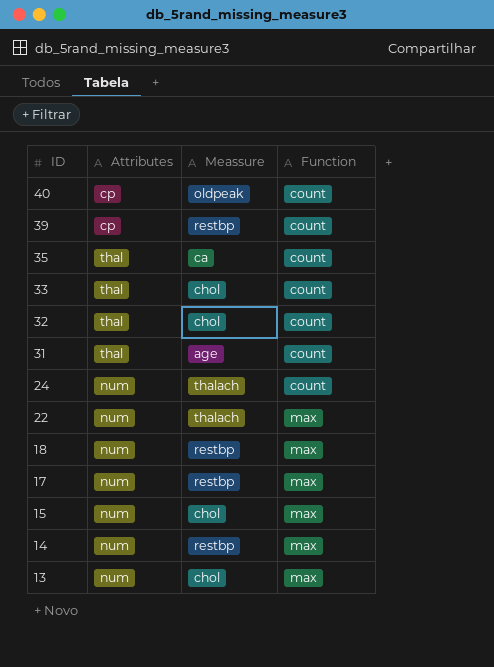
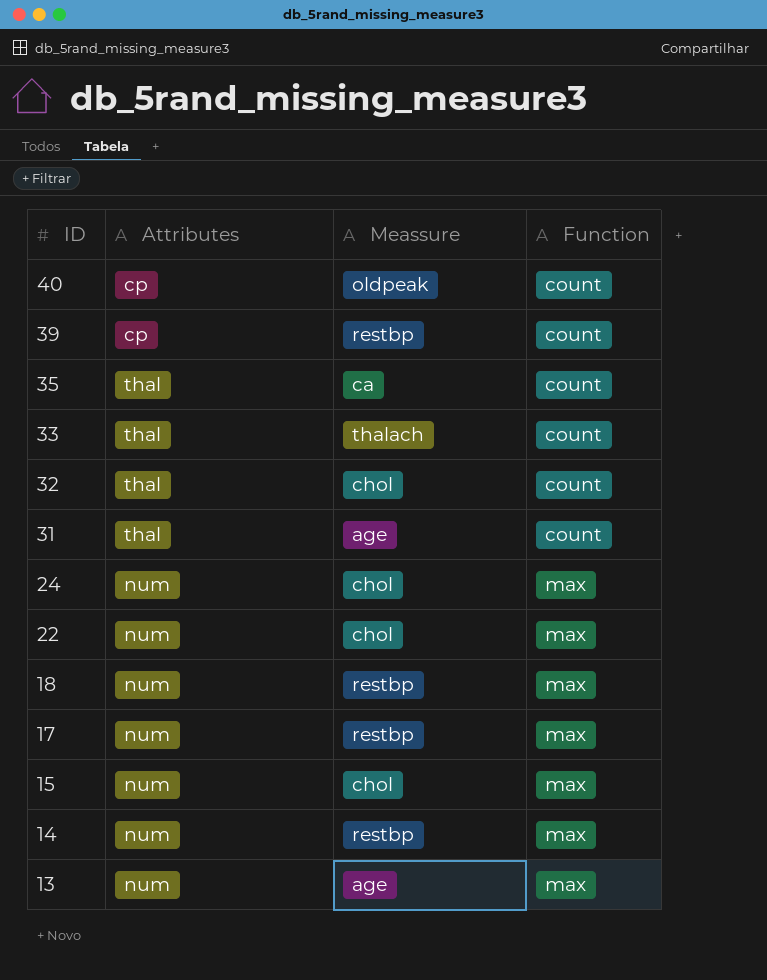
33 | Meassure: chol -> thalach
24 | Meassure: thalach -> chol
24 | Function: count -> max
22 | Meassure: thalach -> chol
13 | Meassure: chol -> age

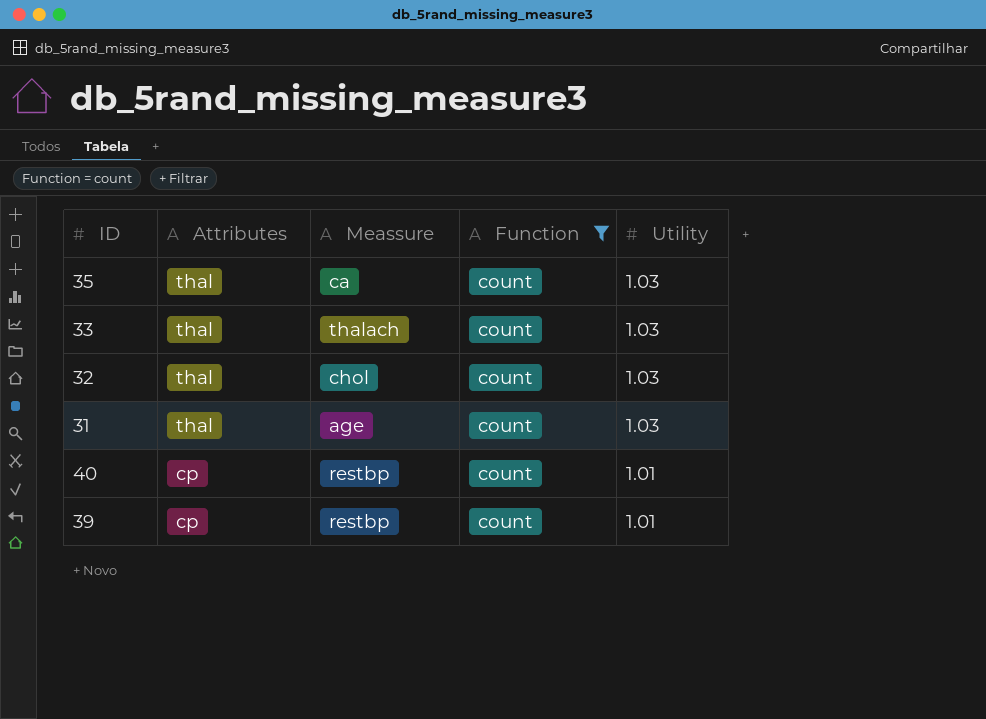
filter: none -> Function = count
row order: ID descending -> Attributes descending
column Utility | position: none -> 5
40 | Meassure: oldpeak -> restbp

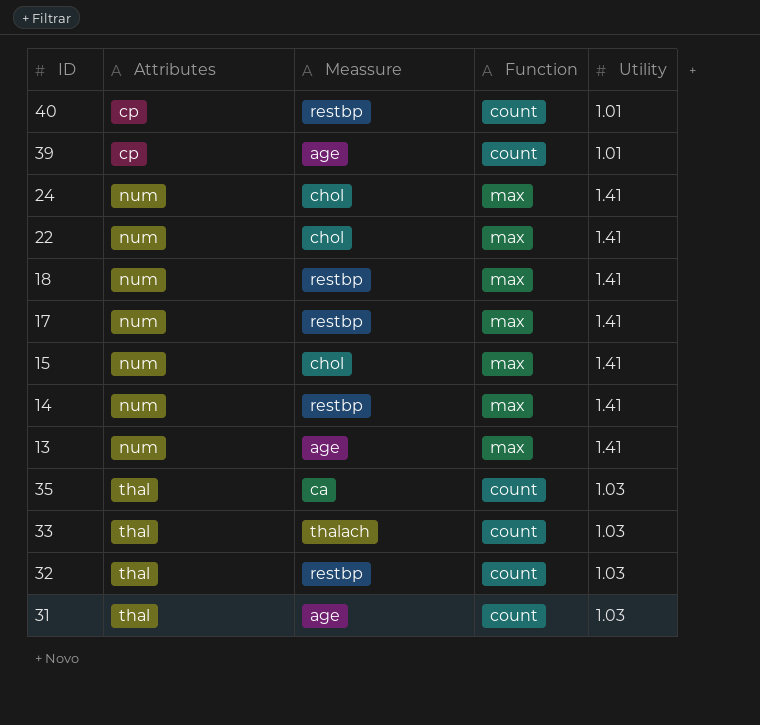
filter: Function = count -> none
row order: Attributes descending -> Attributes ascending
39 | Meassure: restbp -> age
32 | Meassure: chol -> restbp

